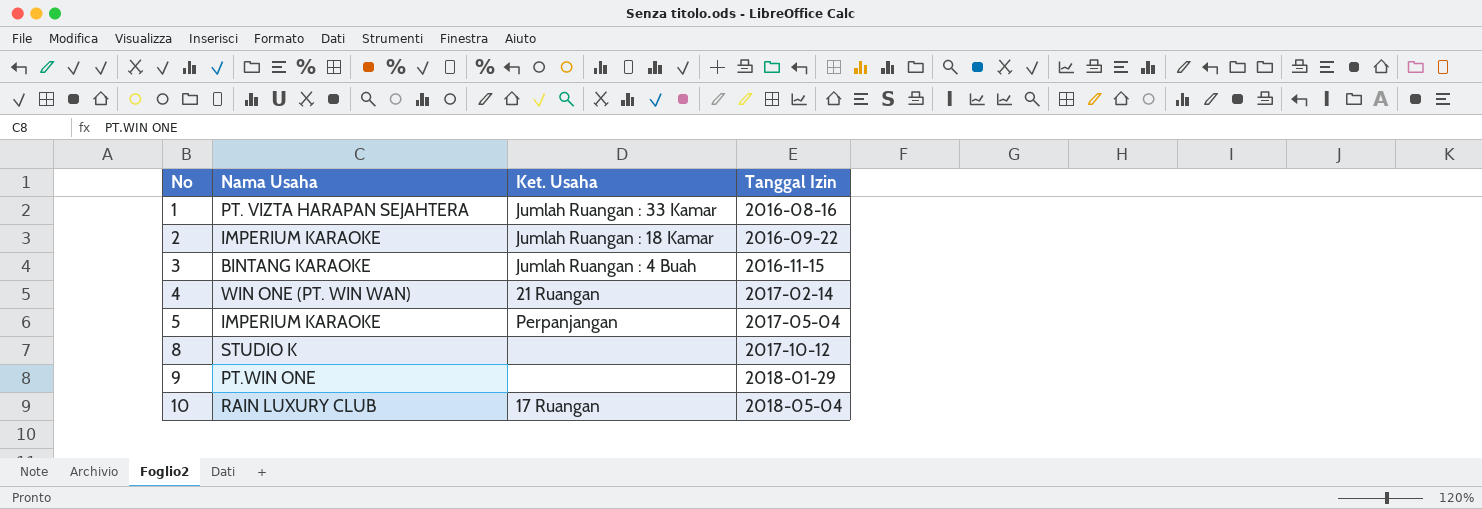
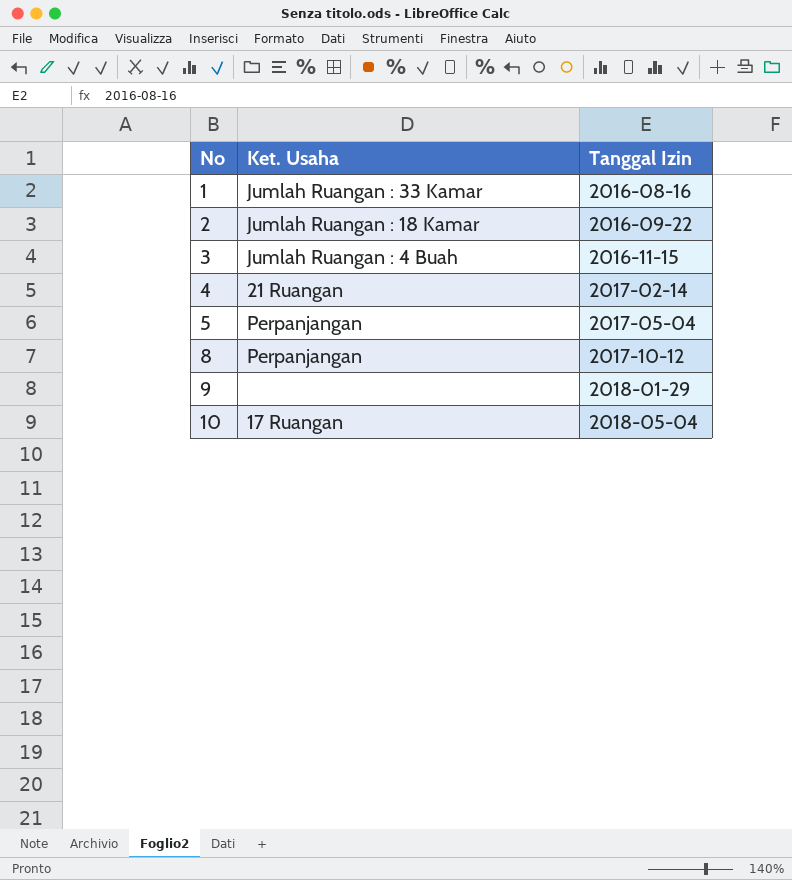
column Nama Usaha | position: 2 -> none
8 | Ket. Usaha: none -> Perpanjangan

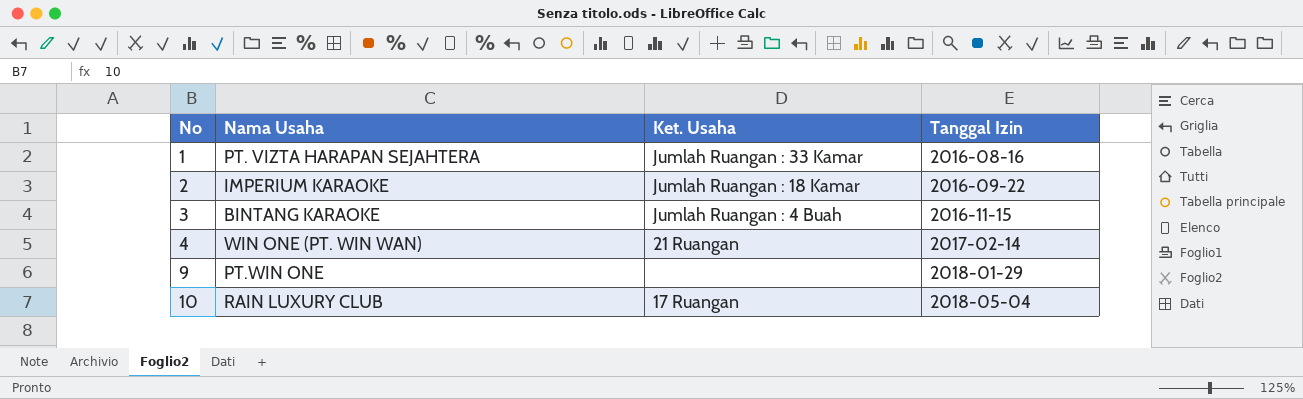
column Nama Usaha | position: none -> 2
row 5: Perpanjangan | 2017-05-04 -> none
row 8: Perpanjangan | 2017-10-12 -> none

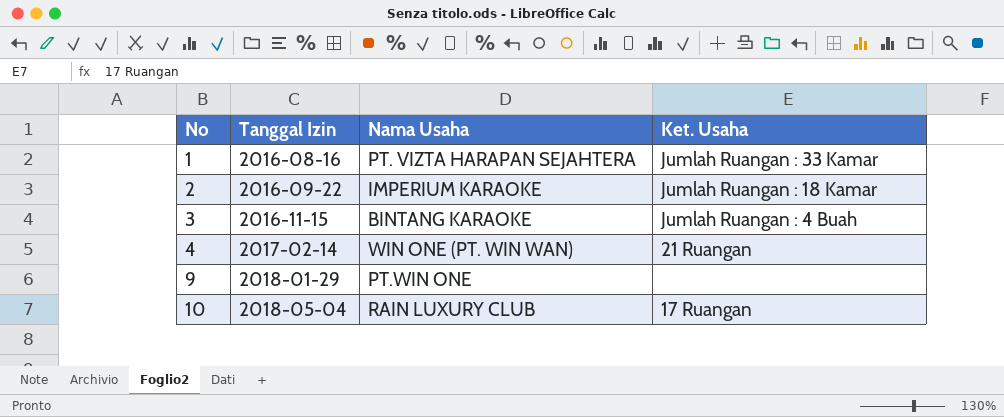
column Tanggal Izin | position: 4 -> 2

